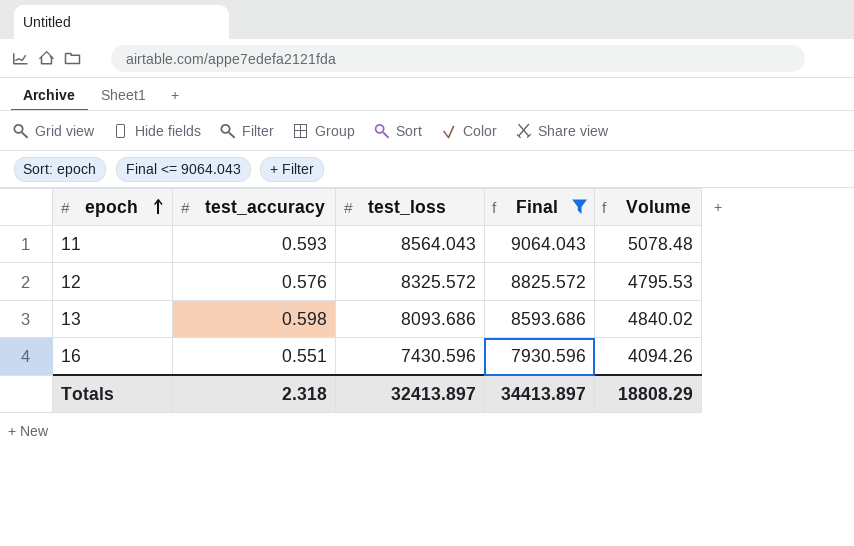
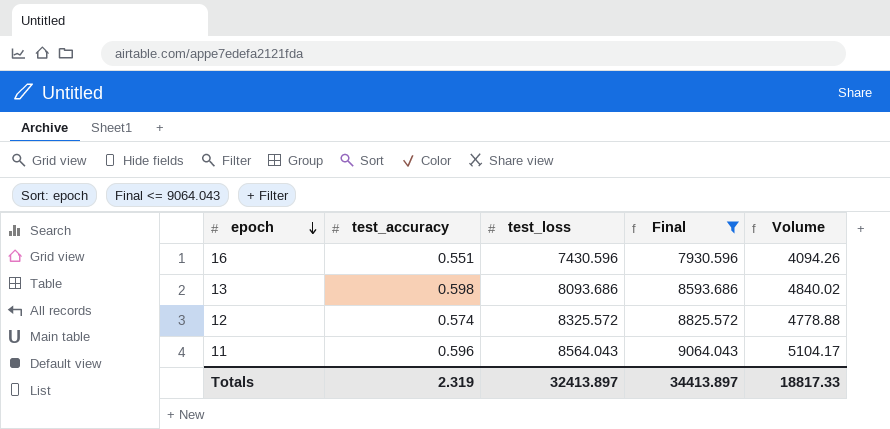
row order: epoch ascending -> epoch descending
12 | test_accuracy: 0.576 -> 0.574
12 | Volume: 4795.53 -> 4778.88
11 | test_accuracy: 0.593 -> 0.596
11 | Volume: 5078.48 -> 5104.17
Totals | test_accuracy: 2.318 -> 2.319
Totals | Volume: 18808.29 -> 18817.33

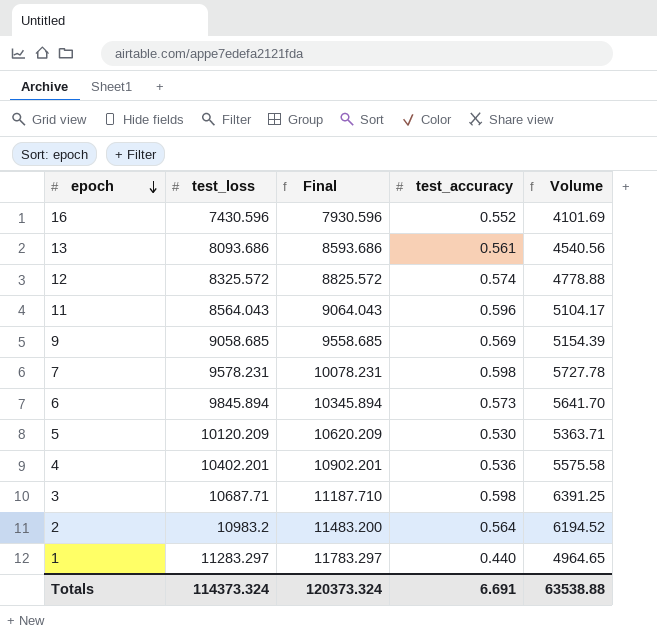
filter: Final <= 9064.043 -> none
column test_accuracy | position: 2 -> 4
16 | test_accuracy: 0.551 -> 0.552
16 | Volume: 4094.26 -> 4101.69
13 | test_accuracy: 0.598 -> 0.561
13 | Volume: 4840.02 -> 4540.56
Totals | test_loss: 32413.897 -> 114373.324
Totals | Final: 34413.897 -> 120373.324
Totals | test_accuracy: 2.319 -> 6.691
Totals | Volume: 18817.33 -> 63538.88

